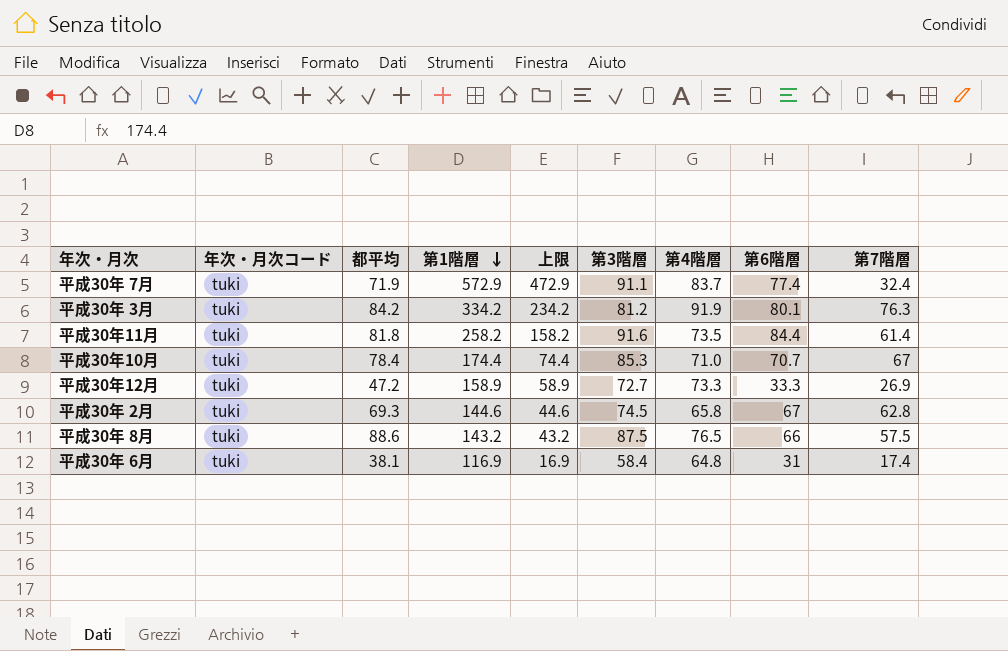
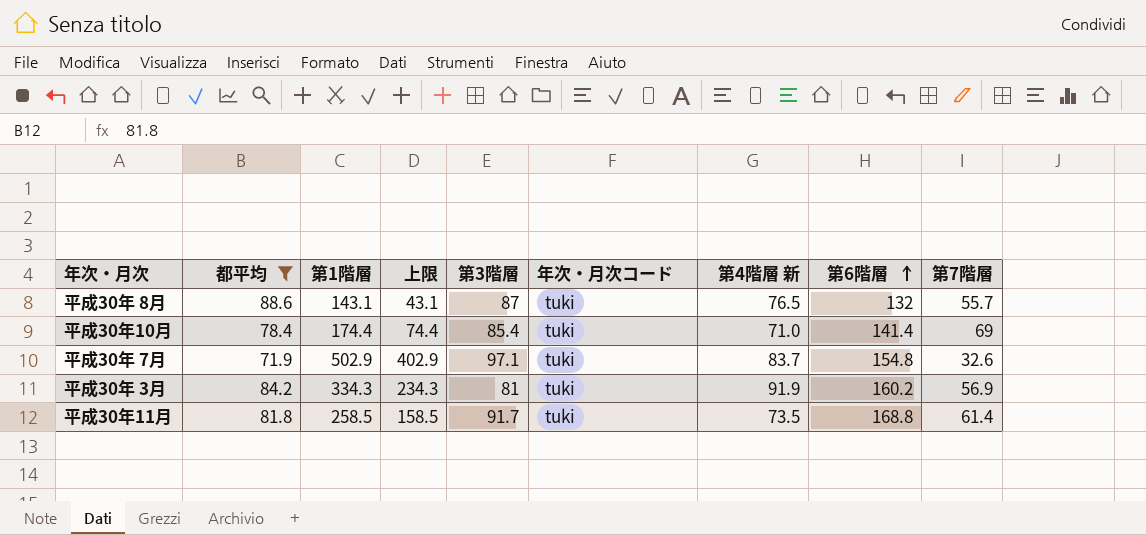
filter: none -> 都平均 >= 71.9
row order: 第1階層 descending -> 第6階層 ascending
column 年次・月次コード | position: 2 -> 6
column name: 第4階層 -> 第4階層 新
平成30年 8月 | 第1階層: 143.2 -> 143.1
平成30年 8月 | 上限: 43.2 -> 43.1
平成30年 8月 | 第3階層: 87.5 -> 87
平成30年 8月 | 第6階層: 66 -> 132
平成30年 8月 | 第7階層: 57.5 -> 55.7
平成30年10月 | 第3階層: 85.3 -> 85.4
平成30年10月 | 第6階層: 70.7 -> 141.4
平成30年10月 | 第7階層: 67 -> 69
平成30年 7月 | 第1階層: 572.9 -> 502.9
平成30年 7月 | 上限: 472.9 -> 402.9
平成30年 7月 | 第3階層: 91.1 -> 97.1
平成30年 7月 | 第6階層: 77.4 -> 154.8
平成30年 7月 | 第7階層: 32.4 -> 32.6
平成30年 3月 | 第1階層: 334.2 -> 334.3
平成30年 3月 | 上限: 234.2 -> 234.3
平成30年 3月 | 第3階層: 81.2 -> 81
平成30年 3月 | 第6階層: 80.1 -> 160.2
平成30年 3月 | 第7階層: 76.3 -> 56.9
平成30年11月 | 第1階層: 258.2 -> 258.5
平成30年11月 | 上限: 158.2 -> 158.5
平成30年11月 | 第3階層: 91.6 -> 91.7
平成30年11月 | 第6階層: 84.4 -> 168.8

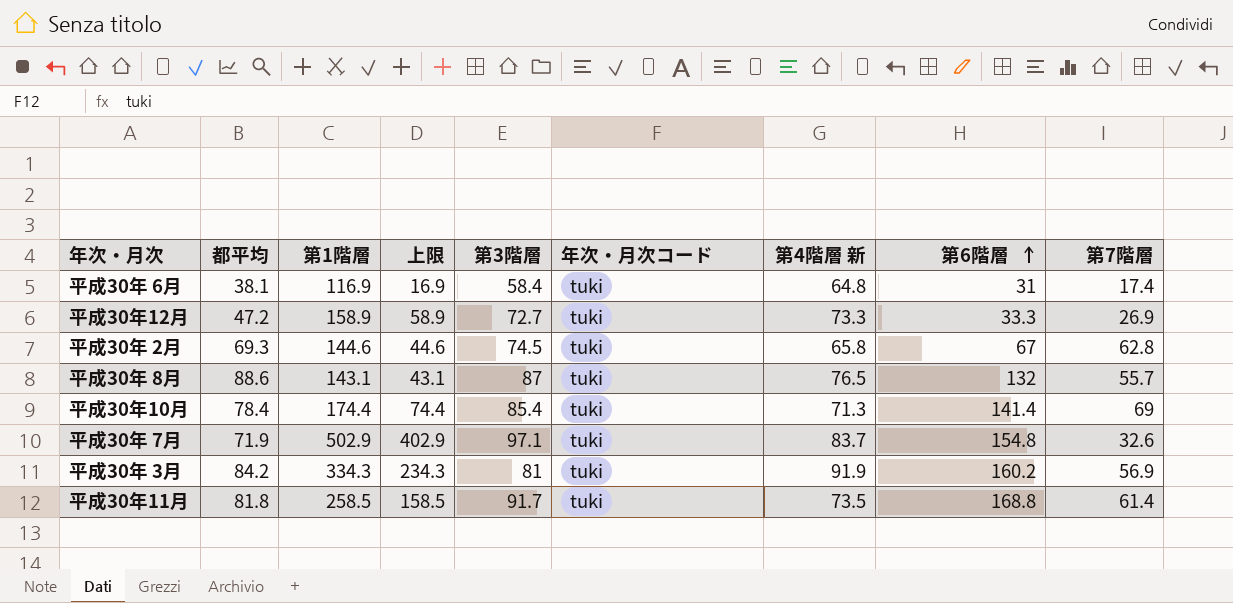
filter: 都平均 >= 71.9 -> none
平成30年10月 | 第4階層 新: 71.0 -> 71.3

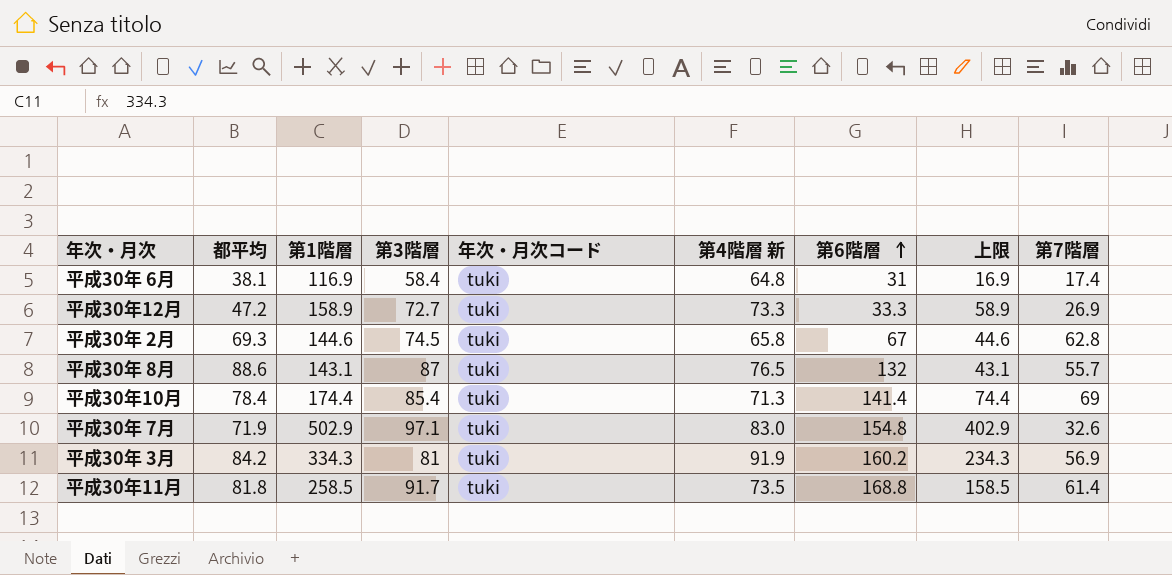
column 上限 | position: 4 -> 8
平成30年 7月 | 第4階層 新: 83.7 -> 83.0

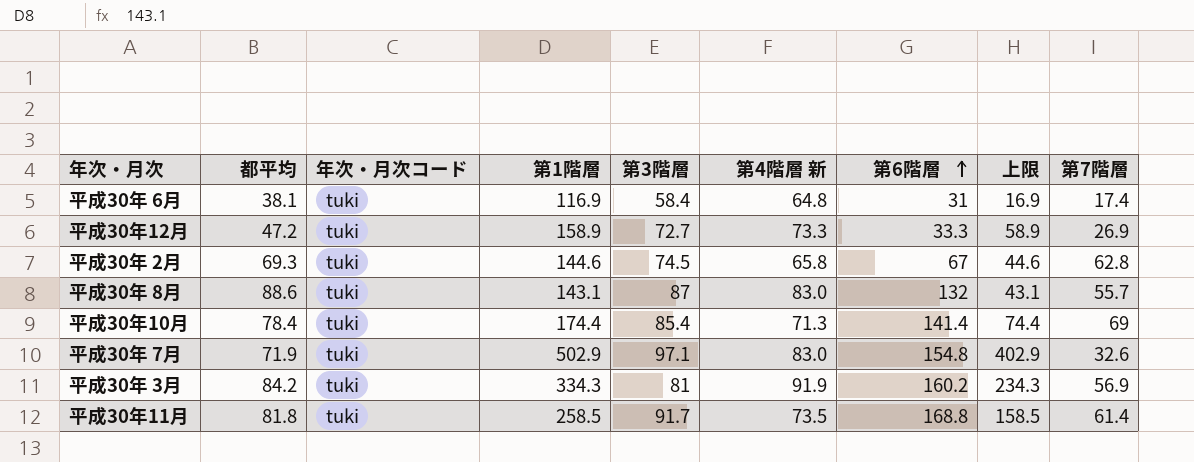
column 年次・月次コード | position: 5 -> 3
平成30年 8月 | 第4階層 新: 76.5 -> 83.0

